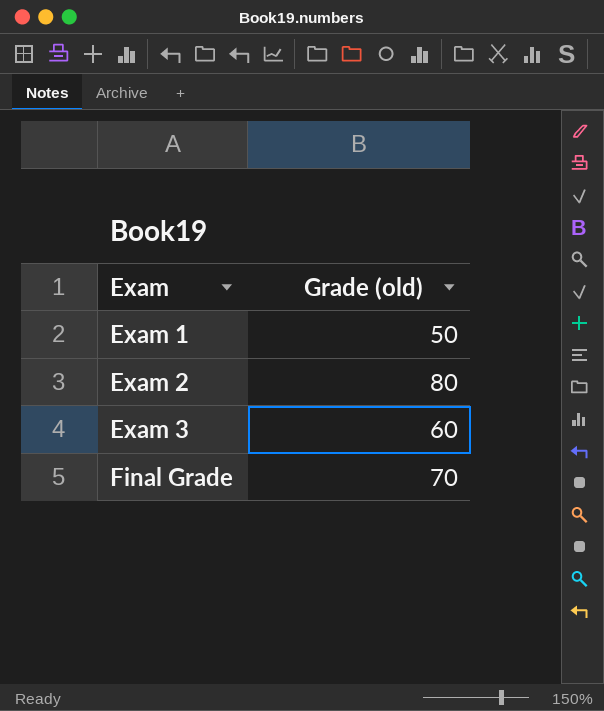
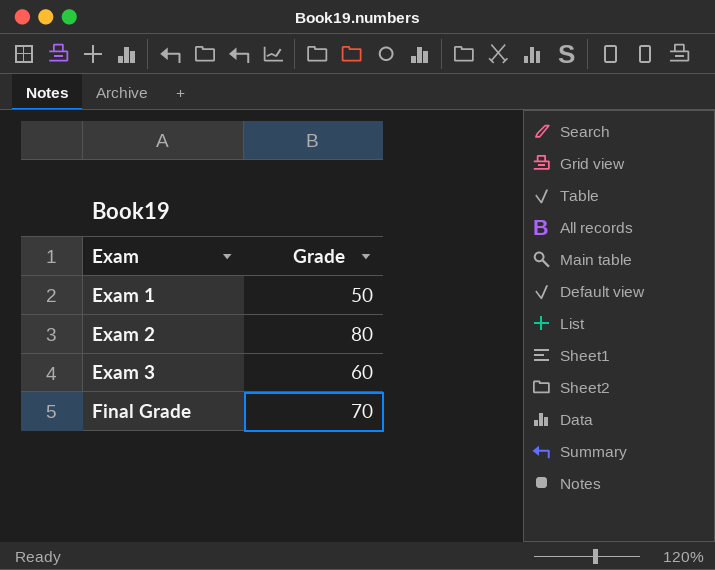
column name: Grade (old) -> Grade

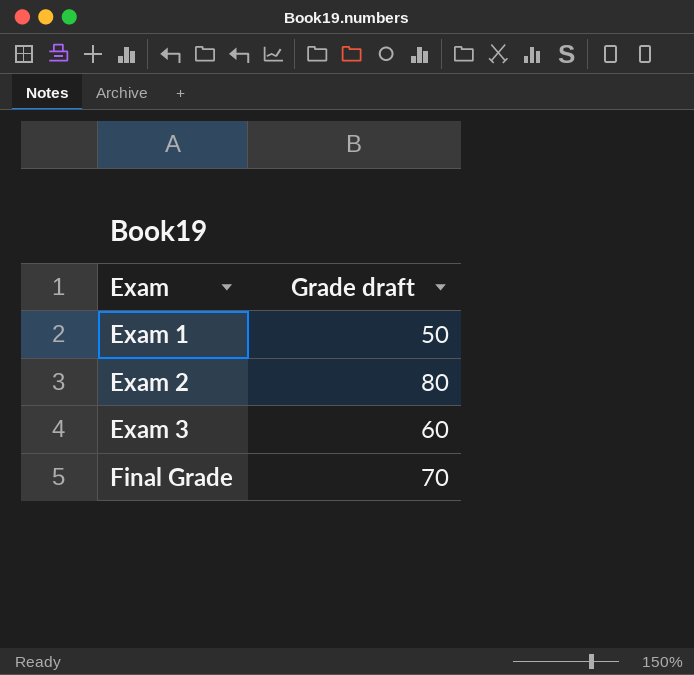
column name: Grade -> Grade draft

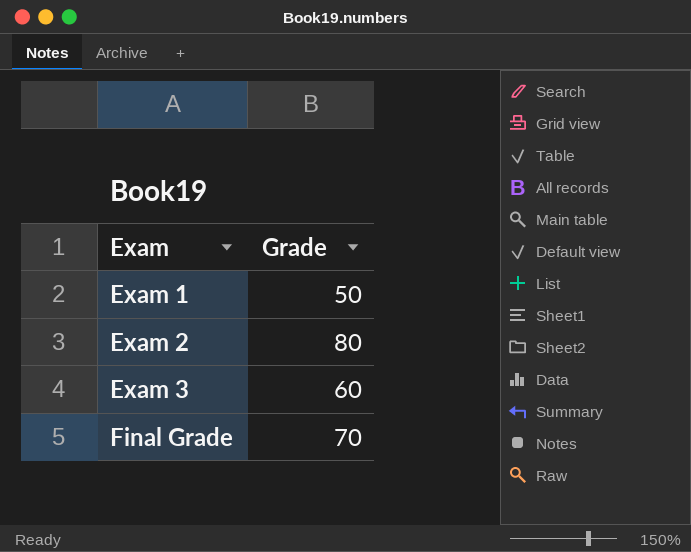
column name: Grade draft -> Grade

